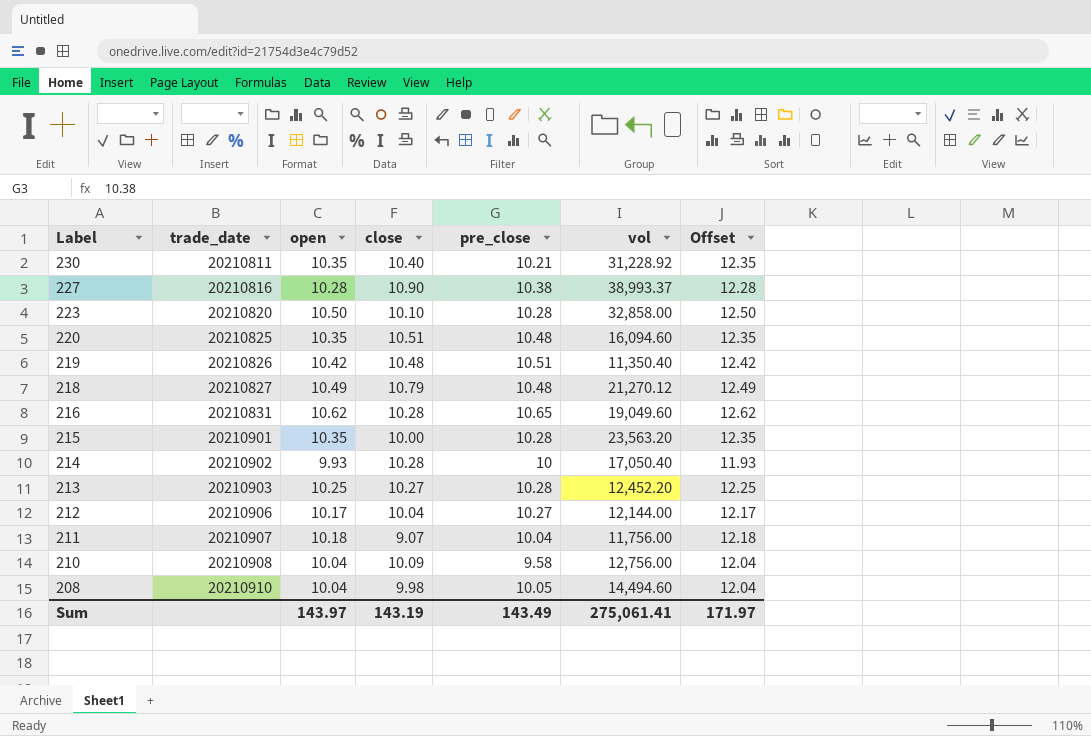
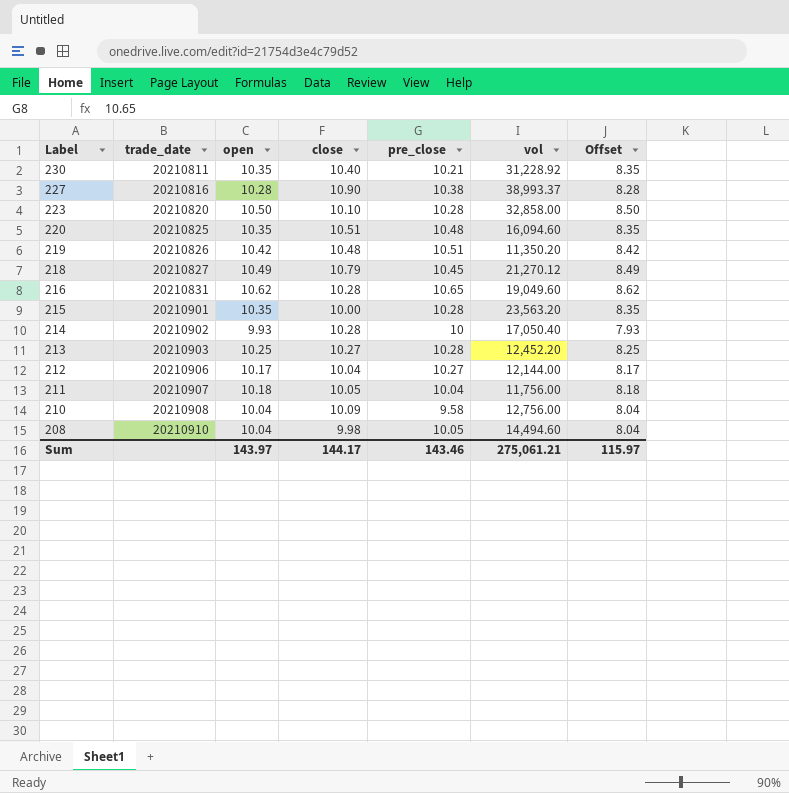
column Offset | formula: [open] + 2 -> [open] - 2
219 | vol: 11,350.40 -> 11,350.20
218 | pre_close: 10.48 -> 10.45
211 | close: 9.07 -> 10.05
Sum | close: 143.19 -> 144.17
Sum | pre_close: 143.49 -> 143.46
Sum | vol: 275,061.41 -> 275,061.21
Sum | Offset: 171.97 -> 115.97

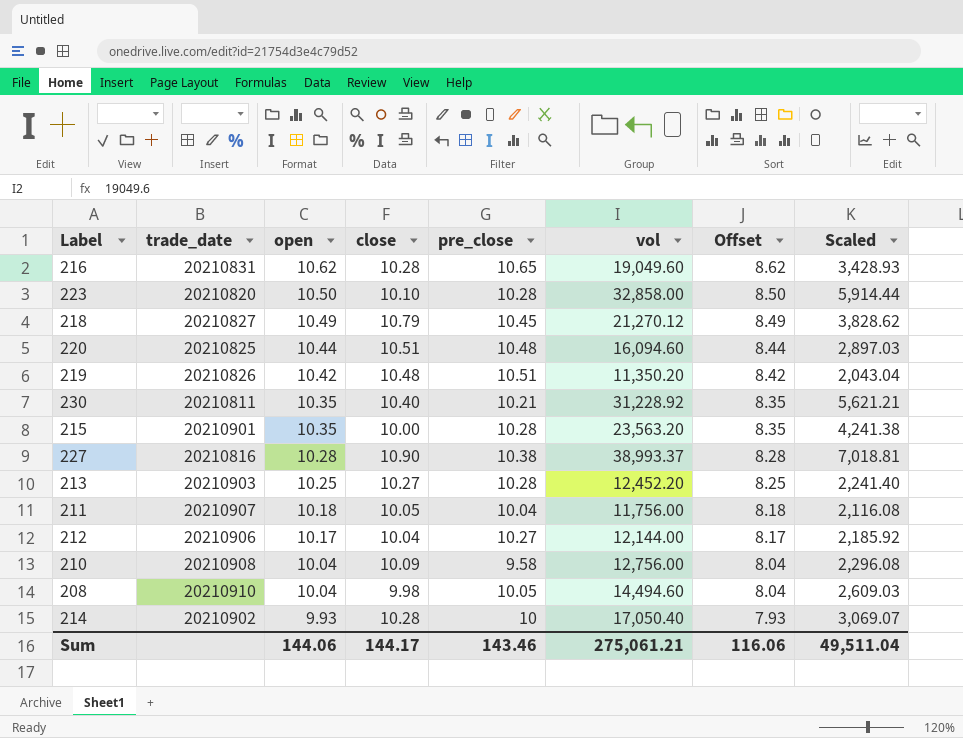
row order: Label descending -> open descending
column Scaled | formula: none -> [vol] * 0.18
220 | open: 10.35 -> 10.44
220 | Offset: 8.35 -> 8.44
Sum | open: 143.97 -> 144.06
Sum | Offset: 115.97 -> 116.06

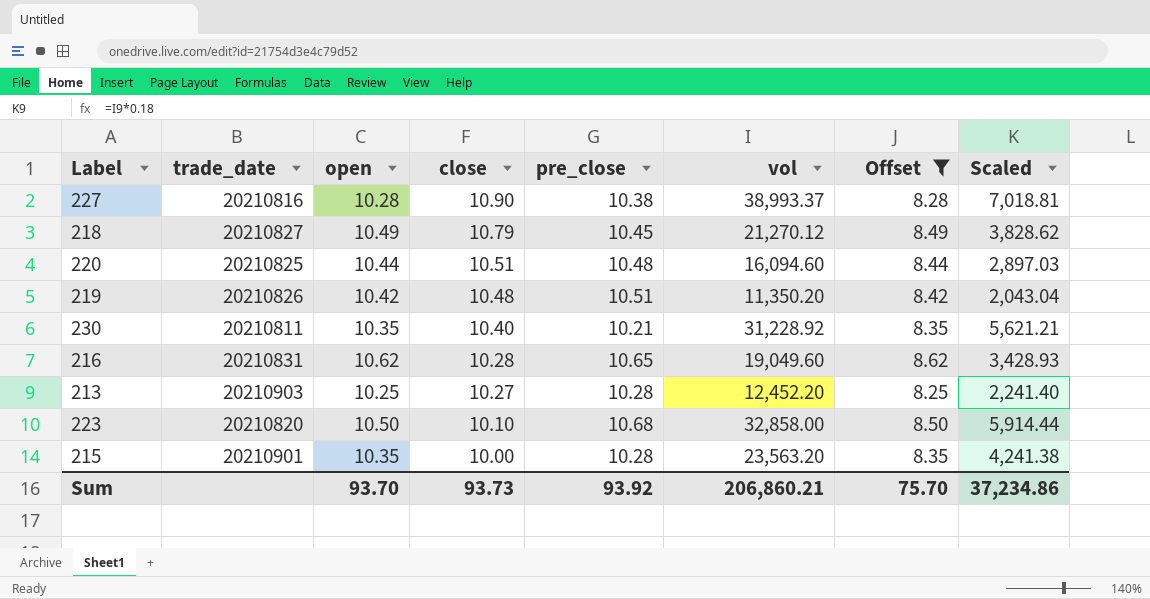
filter: none -> Offset >= 8.25
row order: open descending -> close descending
223 | pre_close: 10.28 -> 10.68
Sum | open: 144.06 -> 93.70
Sum | close: 144.17 -> 93.73
Sum | pre_close: 143.46 -> 93.92
Sum | vol: 275,061.21 -> 206,860.21
Sum | Offset: 116.06 -> 75.70
Sum | Scaled: 49,511.04 -> 37,234.86

